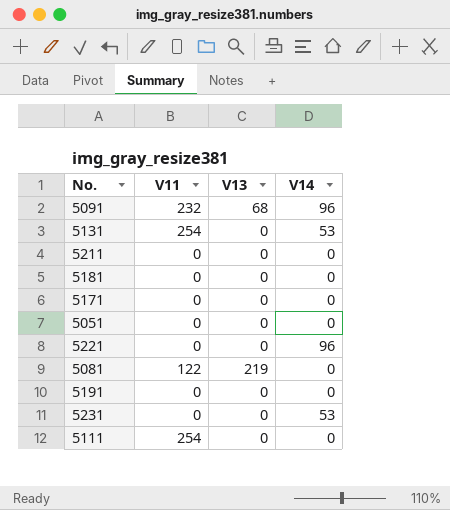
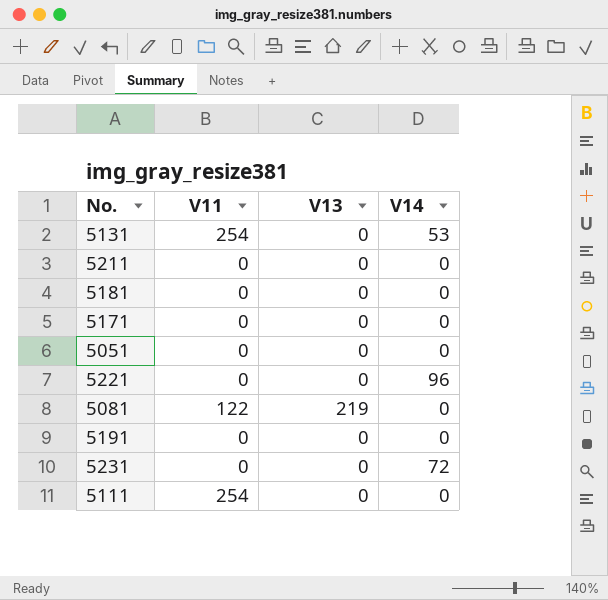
row 5091: 232 | 68 | 96 -> none
5231 | V14: 53 -> 72

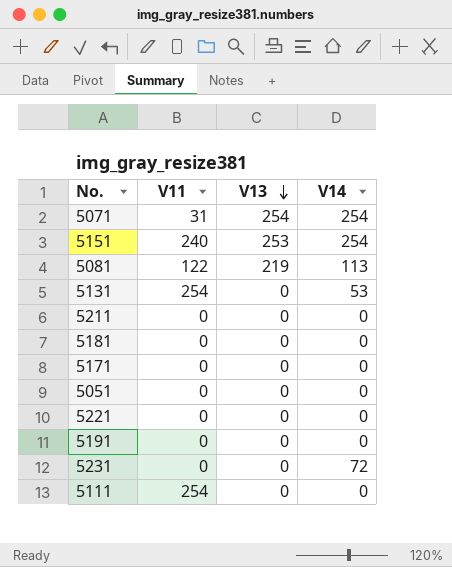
row order: none -> V13 descending
row 5071: none -> 31 | 254 | 254
row 5151: none -> 240 | 253 | 254
5081 | V14: 0 -> 113
5221 | V14: 96 -> 0

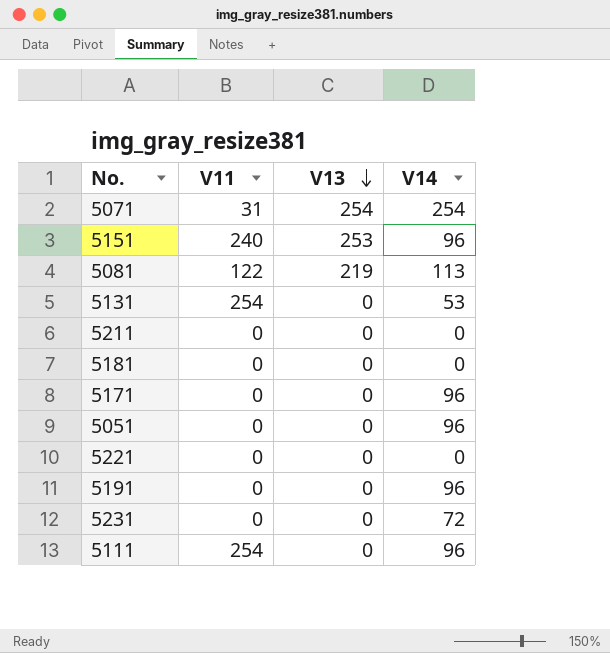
5151 | V14: 254 -> 96
5171 | V14: 0 -> 96
5051 | V14: 0 -> 96
5191 | V14: 0 -> 96
5111 | V14: 0 -> 96

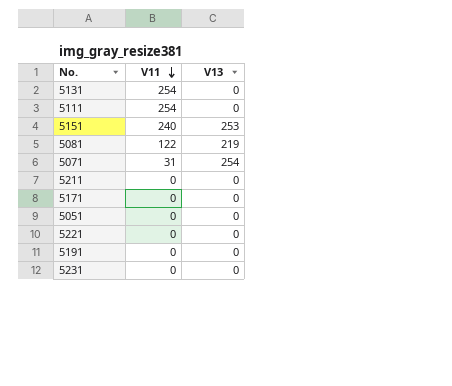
row order: V13 descending -> V11 descending
column V14 | position: 4 -> none
row 5181: 0 | 0 | 0 -> none

